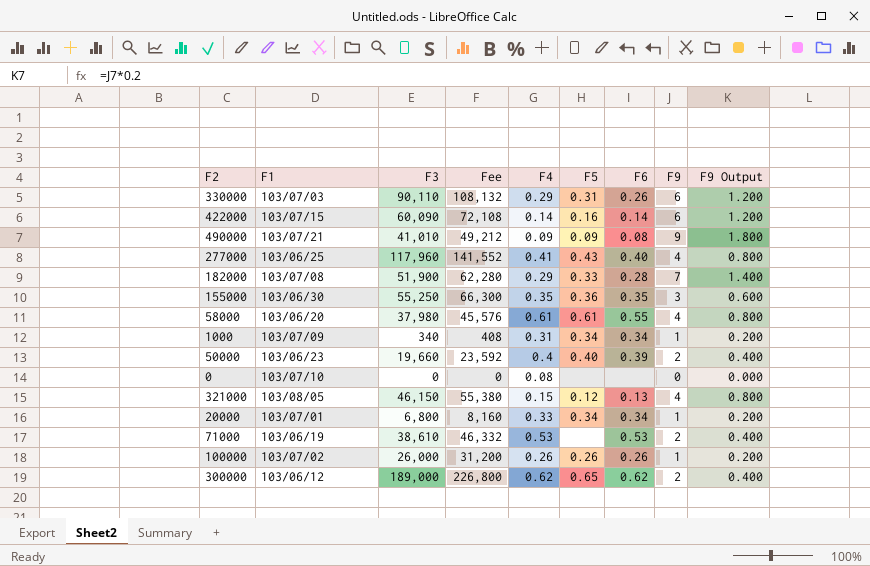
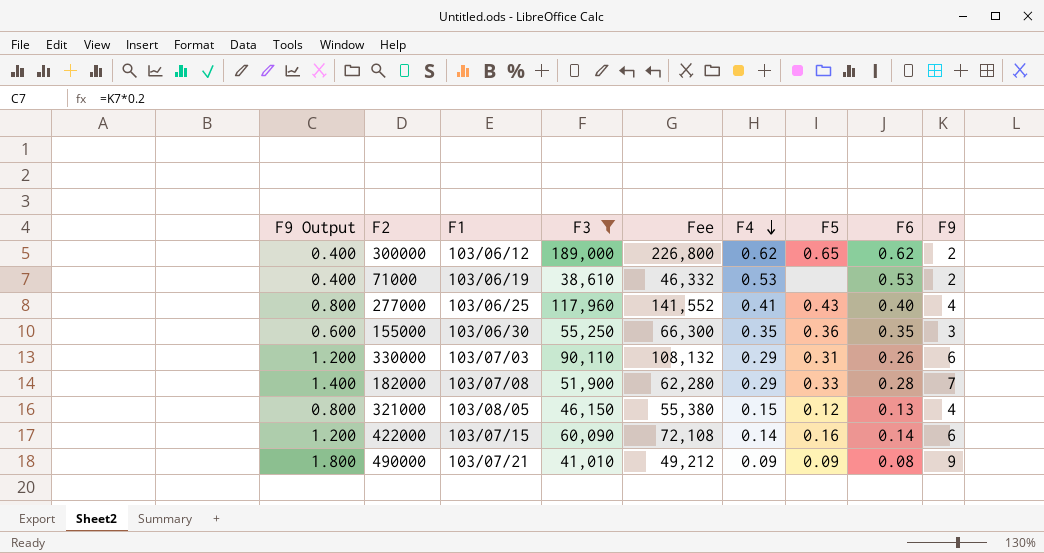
filter: none -> F3 >= 38,610
row order: none -> F4 descending
column F9 Output | position: 9 -> 1

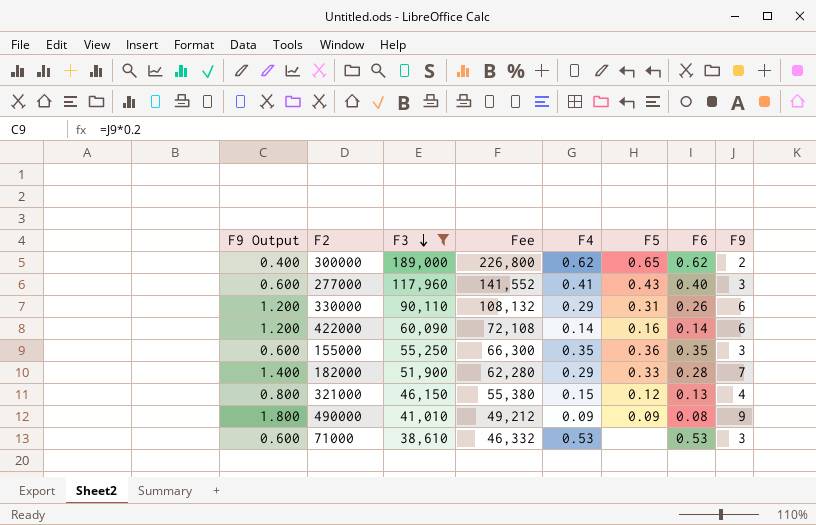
row order: F4 descending -> F3 descending
column F1 | position: 3 -> none
277000 | F9 Output: 0.800 -> 0.600
277000 | F9: 4 -> 3
71000 | F9 Output: 0.400 -> 0.600
71000 | F9: 2 -> 3

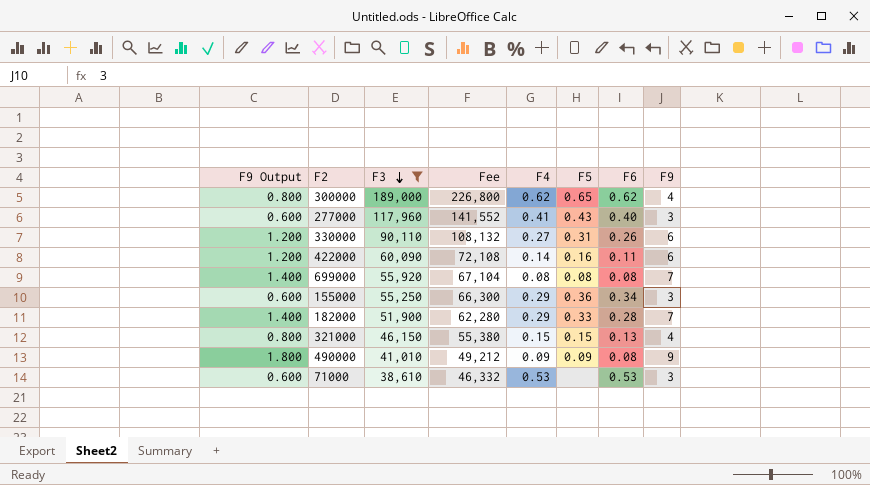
300000 | F9 Output: 0.400 -> 0.800
300000 | F9: 2 -> 4
330000 | F4: 0.29 -> 0.27
422000 | F6: 0.14 -> 0.11
row 699000: none -> 1.400 | 55,920 | 67,104 | 0.08 | 0.08 | 0.08 | 7
155000 | F4: 0.35 -> 0.29
155000 | F6: 0.35 -> 0.34
321000 | F5: 0.12 -> 0.15

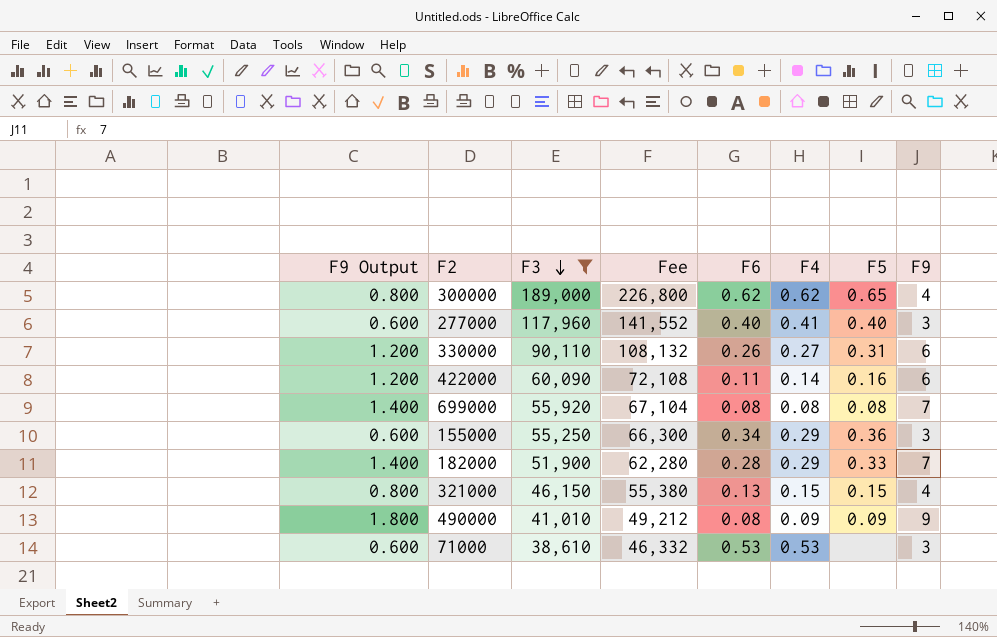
column F6 | position: 7 -> 5
277000 | F5: 0.43 -> 0.40

